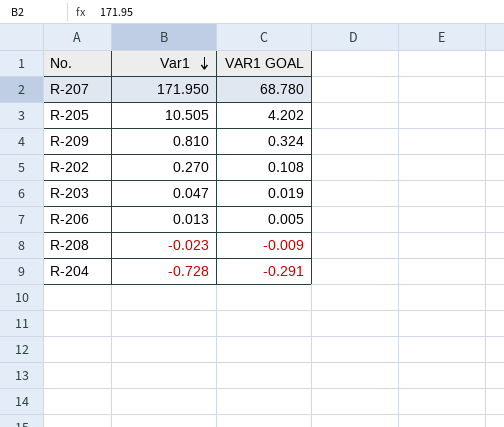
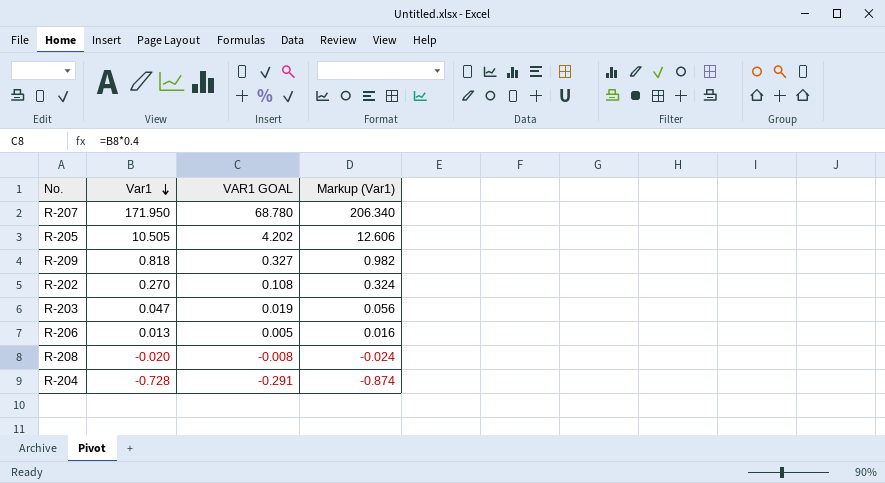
column Markup (Var1) | formula: none -> [Var1] * 1.2
R-209 | Var1: 0.810 -> 0.818
R-209 | VAR1 GOAL: 0.324 -> 0.327
R-208 | Var1: -0.023 -> -0.020
R-208 | VAR1 GOAL: -0.009 -> -0.008

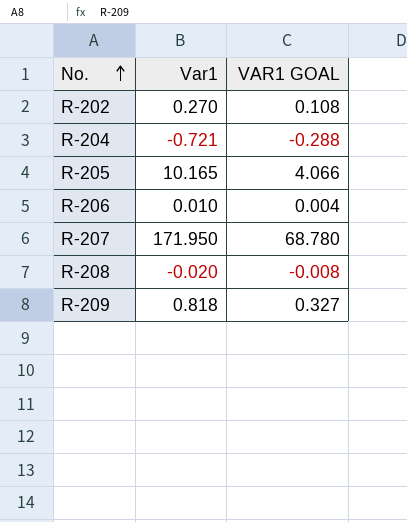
row order: Var1 descending -> No. ascending
column Markup (Var1) | formula: [Var1] * 1.2 -> none
row R-203: 0.047 | 0.019 | 0.056 -> none
R-204 | Var1: -0.728 -> -0.721
R-204 | VAR1 GOAL: -0.291 -> -0.288
R-205 | Var1: 10.505 -> 10.165
R-205 | VAR1 GOAL: 4.202 -> 4.066
R-206 | Var1: 0.013 -> 0.010
R-206 | VAR1 GOAL: 0.005 -> 0.004

